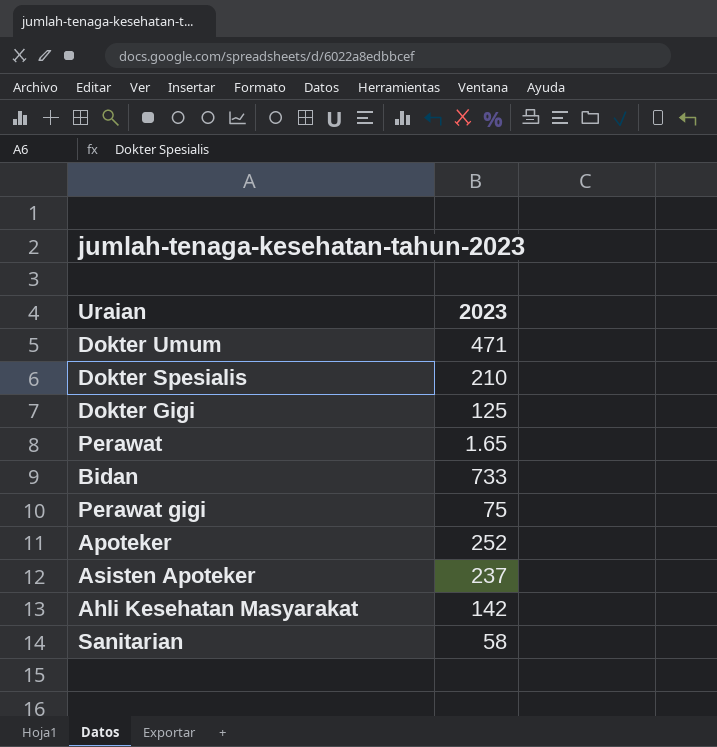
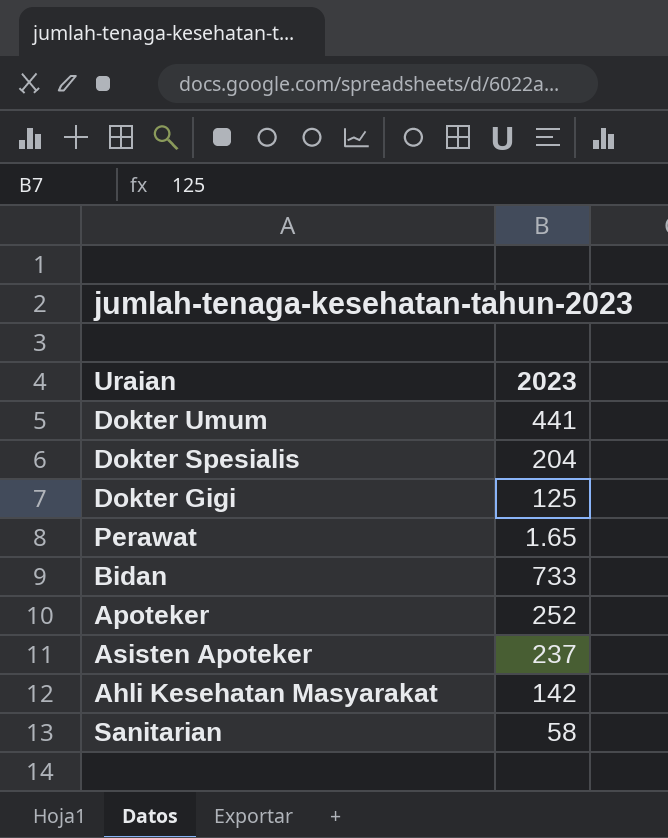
row Perawat gigi: 75 -> none
Dokter Umum | 2023: 471 -> 441
Dokter Spesialis | 2023: 210 -> 204

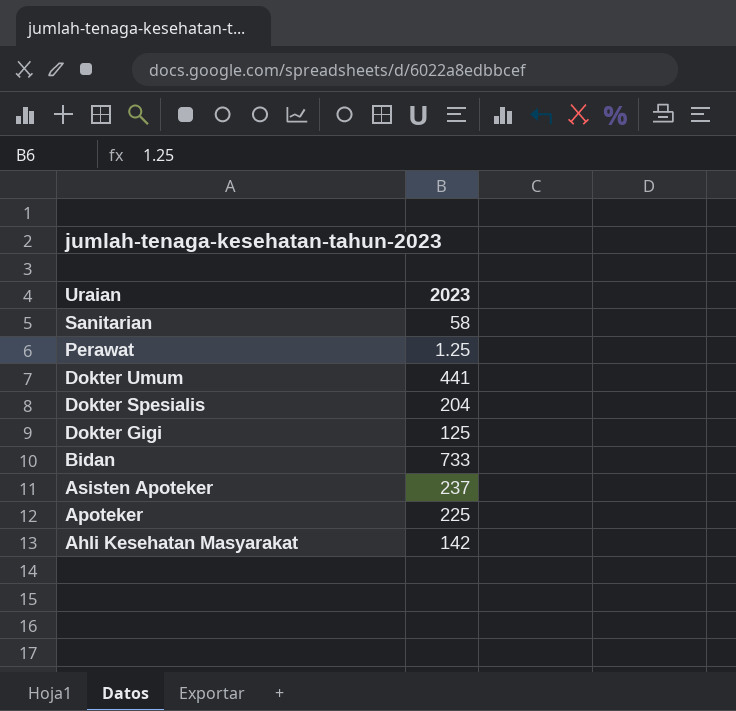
row order: none -> Uraian descending
Perawat | 2023: 1.65 -> 1.25
Apoteker | 2023: 252 -> 225

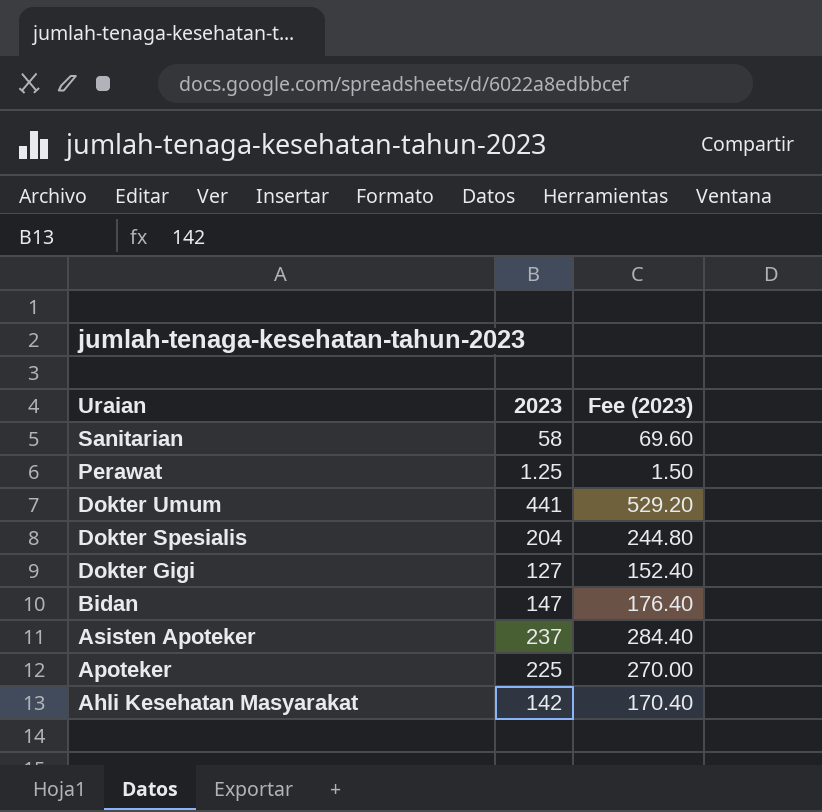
column Fee (2023) | formula: none -> [2023] * 1.2
Dokter Gigi | 2023: 125 -> 127
Bidan | 2023: 733 -> 147

